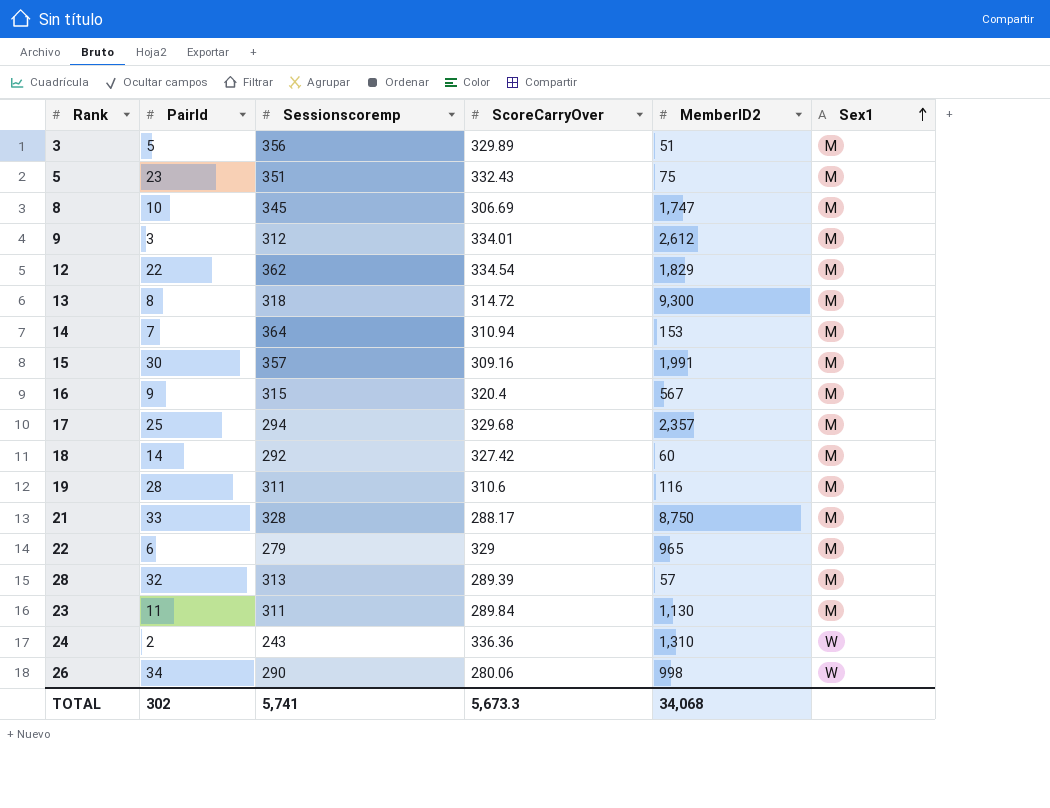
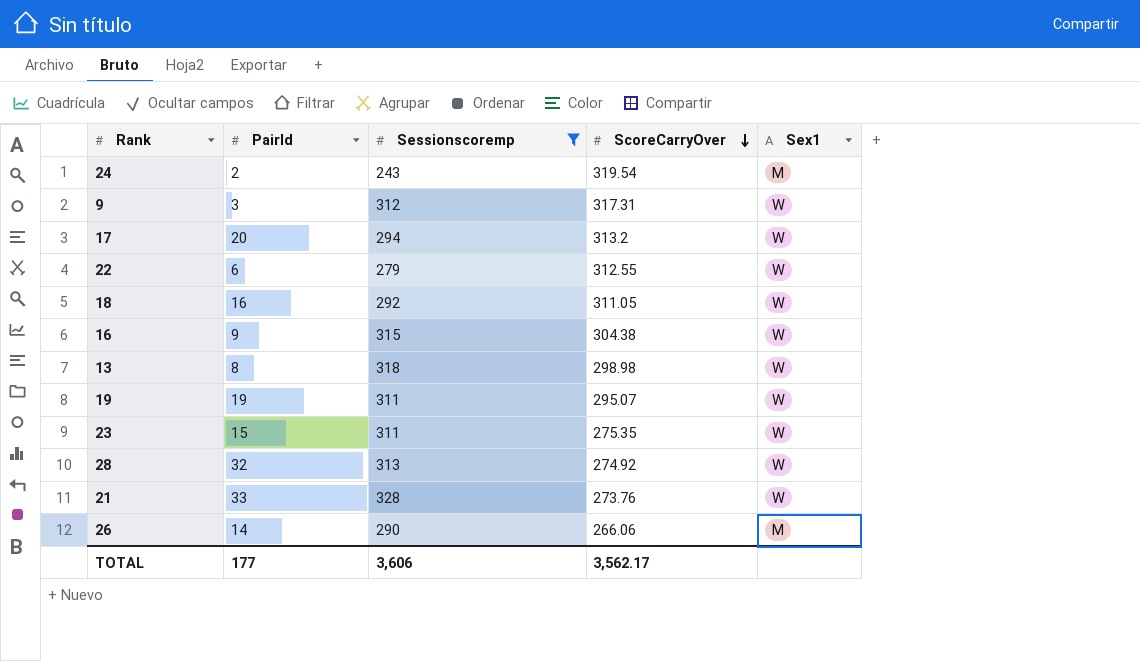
filter: none -> Sessionscoremp <= 328
row order: Sex1 ascending -> ScoreCarryOver descending
column MemberID2 | position: 5 -> none
24 | ScoreCarryOver: 336.36 -> 319.54
24 | Sex1: W -> M
9 | ScoreCarryOver: 334.01 -> 317.31
9 | Sex1: M -> W
17 | PairId: 25 -> 20
17 | ScoreCarryOver: 329.68 -> 313.2
17 | Sex1: M -> W
22 | ScoreCarryOver: 329 -> 312.55
22 | Sex1: M -> W
18 | PairId: 14 -> 16
18 | ScoreCarryOver: 327.42 -> 311.05
18 | Sex1: M -> W
16 | ScoreCarryOver: 320.4 -> 304.38
16 | Sex1: M -> W
13 | ScoreCarryOver: 314.72 -> 298.98
13 | Sex1: M -> W
19 | PairId: 28 -> 19
19 | ScoreCarryOver: 310.6 -> 295.07
19 | Sex1: M -> W
23 | PairId: 11 -> 15
23 | ScoreCarryOver: 289.84 -> 275.35
23 | Sex1: M -> W
28 | ScoreCarryOver: 289.39 -> 274.92
28 | Sex1: M -> W
21 | ScoreCarryOver: 288.17 -> 273.76
21 | Sex1: M -> W
26 | PairId: 34 -> 14
26 | ScoreCarryOver: 280.06 -> 266.06
26 | Sex1: W -> M
TOTAL | PairId: 302 -> 177
TOTAL | Sessionscoremp: 5,741 -> 3,606
TOTAL | ScoreCarryOver: 5,673.3 -> 3,562.17

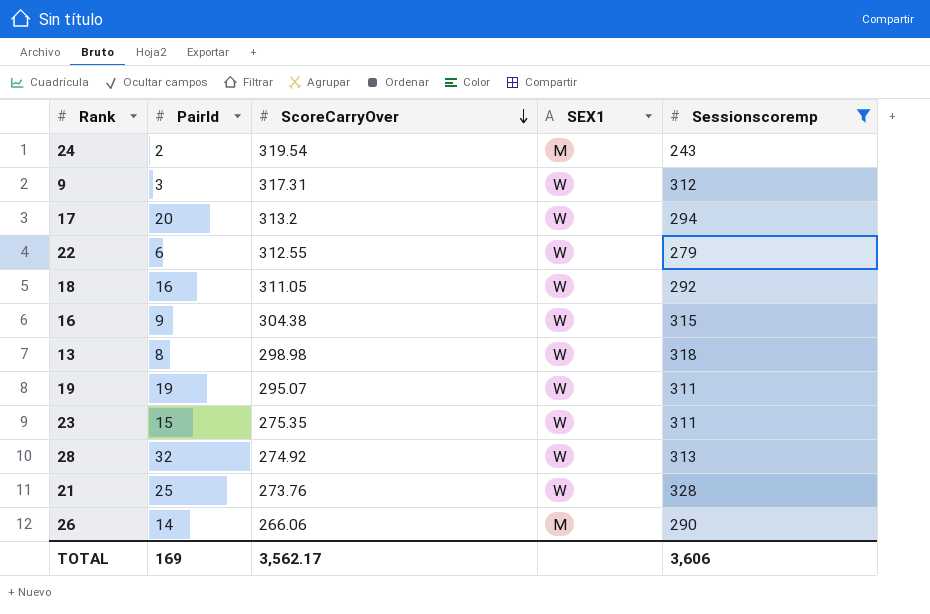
column name: Sex1 -> SEX1
column Sessionscoremp | position: 3 -> 5
21 | PairId: 33 -> 25
TOTAL | PairId: 177 -> 169

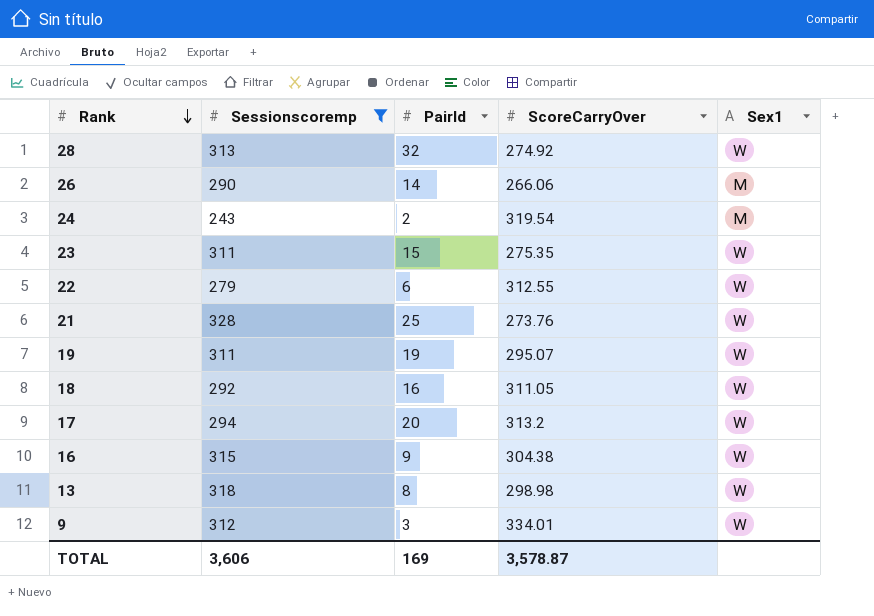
row order: ScoreCarryOver descending -> Rank descending
column Sessionscoremp | position: 5 -> 2
column name: SEX1 -> Sex1
9 | ScoreCarryOver: 317.31 -> 334.01
TOTAL | ScoreCarryOver: 3,562.17 -> 3,578.87

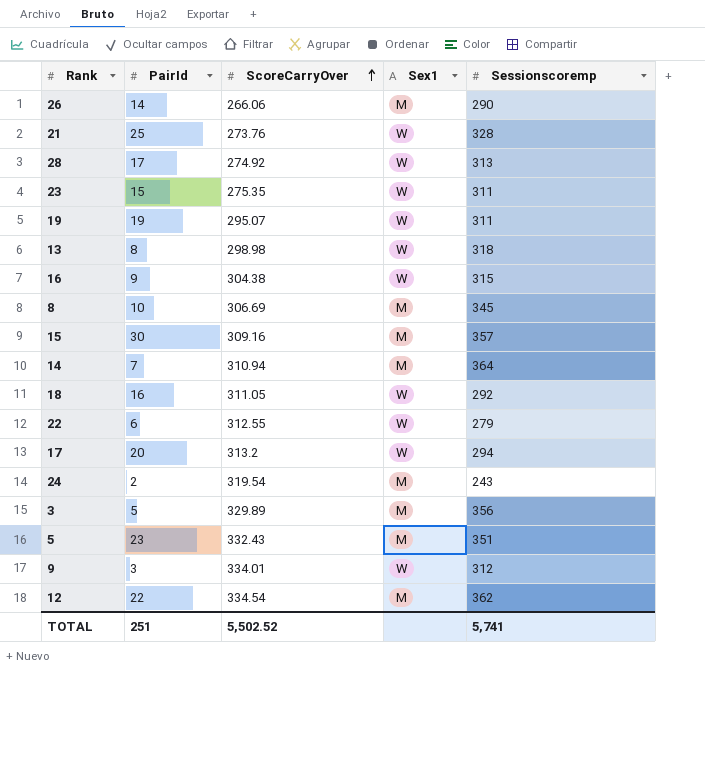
filter: Sessionscoremp <= 328 -> none
row order: Rank descending -> ScoreCarryOver ascending
column Sessionscoremp | position: 2 -> 5
28 | PairId: 32 -> 17
TOTAL | PairId: 169 -> 251
TOTAL | ScoreCarryOver: 3,578.87 -> 5,502.52
TOTAL | Sessionscoremp: 3,606 -> 5,741

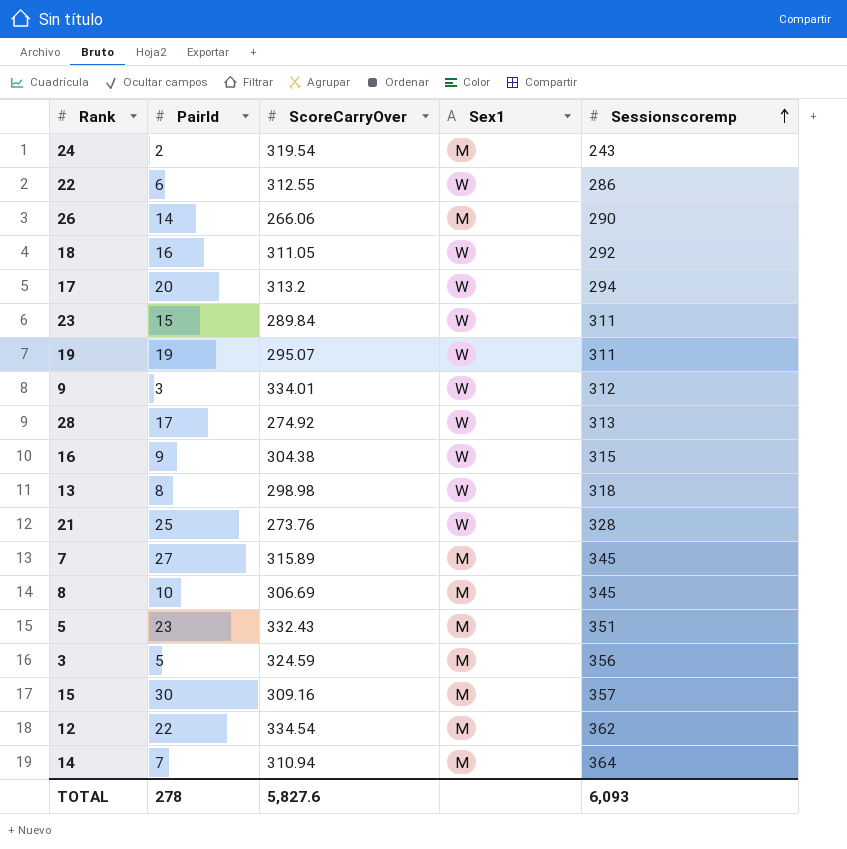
row order: ScoreCarryOver ascending -> Sessionscoremp ascending
22 | Sessionscoremp: 279 -> 286
23 | ScoreCarryOver: 275.35 -> 289.84
row 7: none -> 27 | 315.89 | M | 345
3 | ScoreCarryOver: 329.89 -> 324.59
TOTAL | PairId: 251 -> 278
TOTAL | ScoreCarryOver: 5,502.52 -> 5,827.6
TOTAL | Sessionscoremp: 5,741 -> 6,093

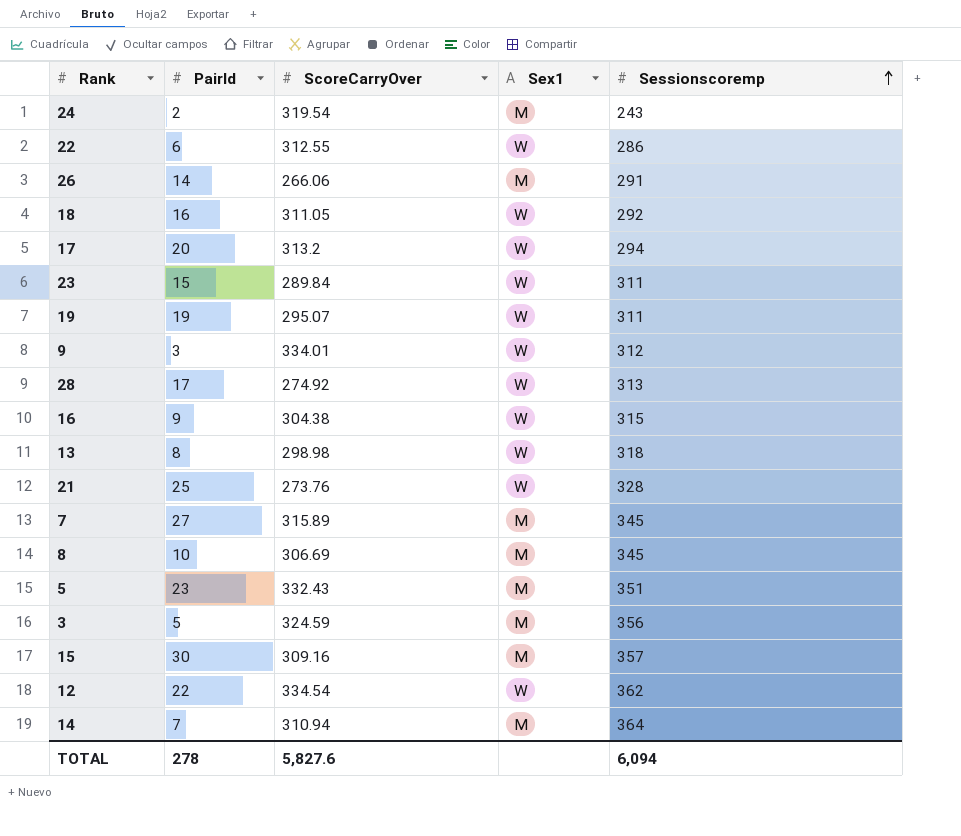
26 | Sessionscoremp: 290 -> 291
12 | Sex1: M -> W
TOTAL | Sessionscoremp: 6,093 -> 6,094

